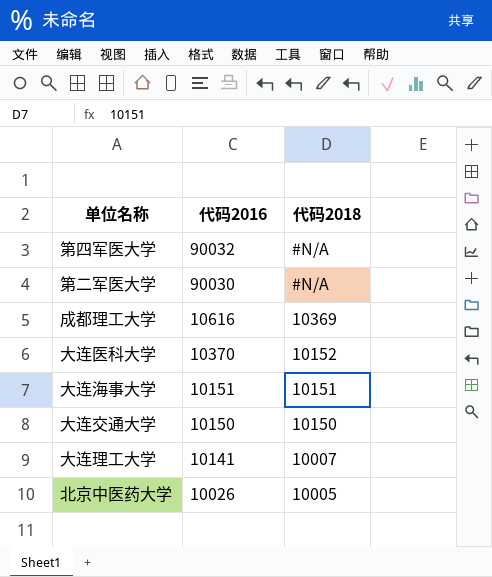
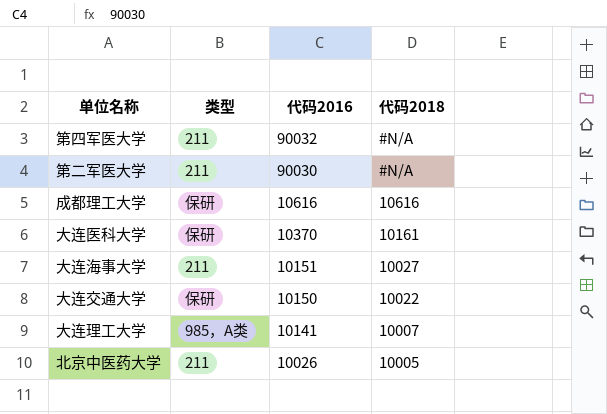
column 类型 | position: none -> 2
成都理工大学 | 代码2018: 10369 -> 10616
大连医科大学 | 代码2018: 10152 -> 10161
大连海事大学 | 代码2018: 10151 -> 10027
大连交通大学 | 代码2018: 10150 -> 10022

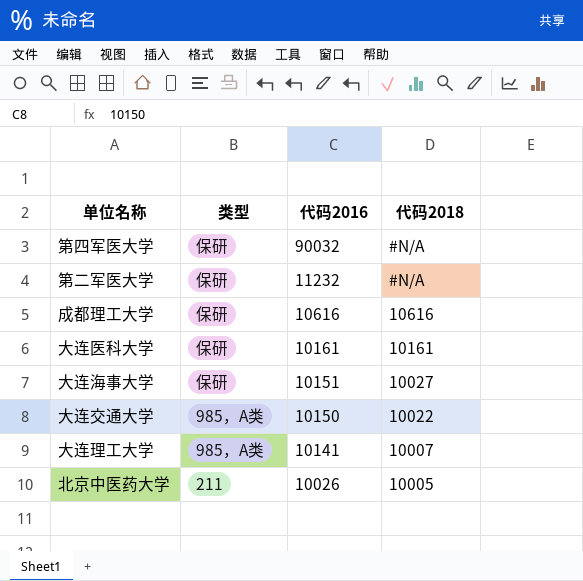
第四军医大学 | 类型: 211 -> 保研
第二军医大学 | 类型: 211 -> 保研
第二军医大学 | 代码2016: 90030 -> 11232
大连医科大学 | 代码2016: 10370 -> 10161
大连海事大学 | 类型: 211 -> 保研
大连交通大学 | 类型: 保研 -> 985，A类

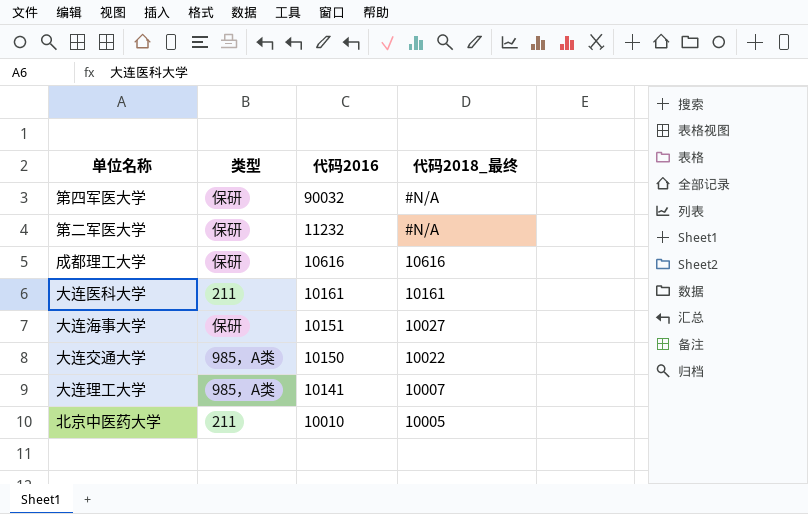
column name: 代码2018 -> 代码2018_最终
大连医科大学 | 类型: 保研 -> 211
北京中医药大学 | 代码2016: 10026 -> 10010

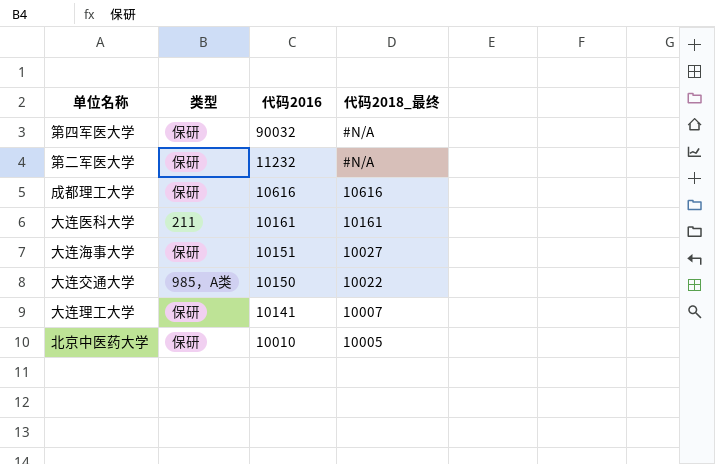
大连理工大学 | 类型: 985，A类 -> 保研
北京中医药大学 | 类型: 211 -> 保研

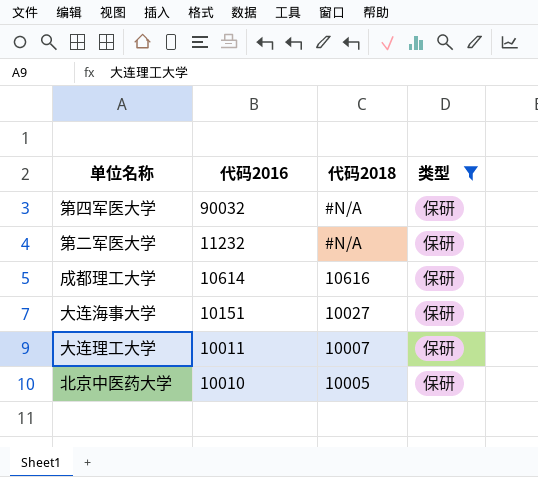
filter: none -> 类型 = 保研
column name: 代码2018_最终 -> 代码2018
column 类型 | position: 2 -> 4
成都理工大学 | 代码2016: 10616 -> 10614
大连理工大学 | 代码2016: 10141 -> 10011

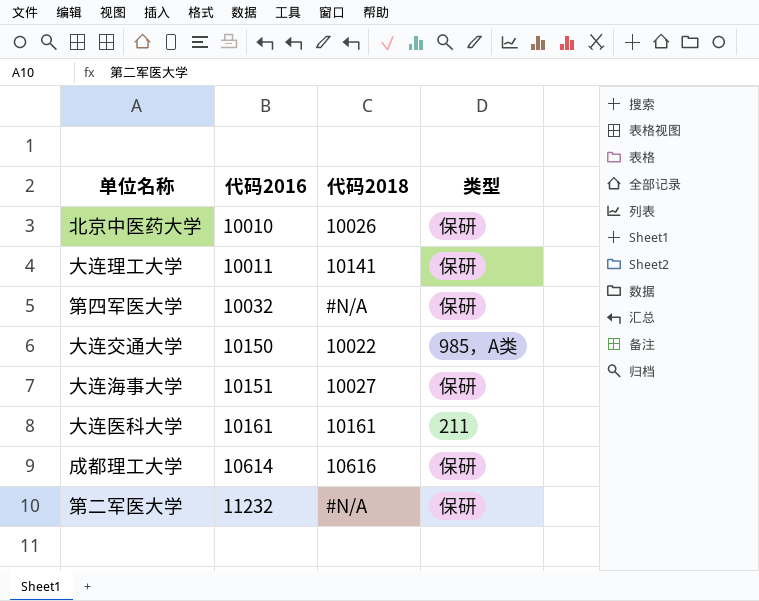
filter: 类型 = 保研 -> none
row order: 代码2016 descending -> 代码2016 ascending
北京中医药大学 | 代码2018: 10005 -> 10026
大连理工大学 | 代码2018: 10007 -> 10141
第四军医大学 | 代码2016: 90032 -> 10032

